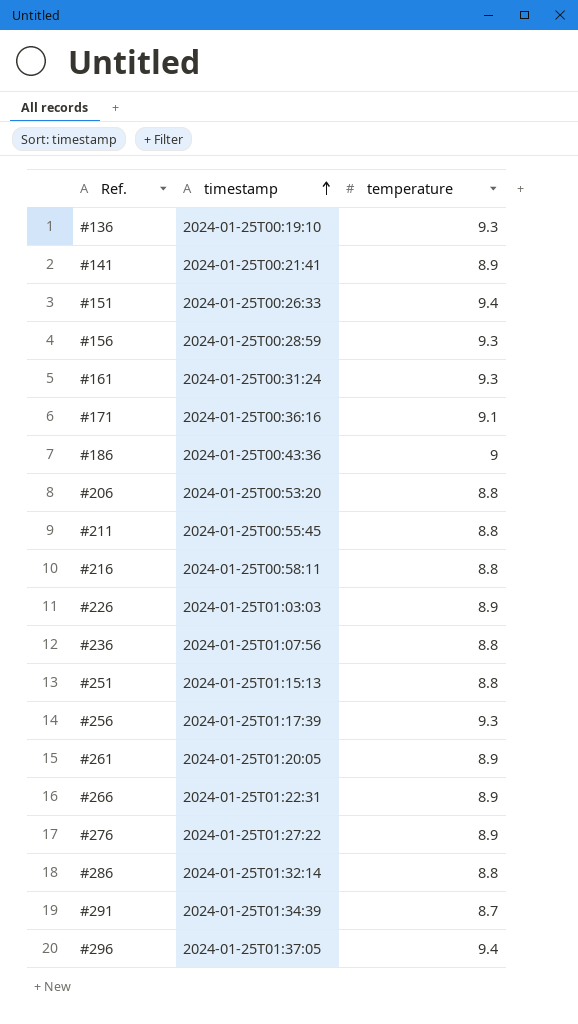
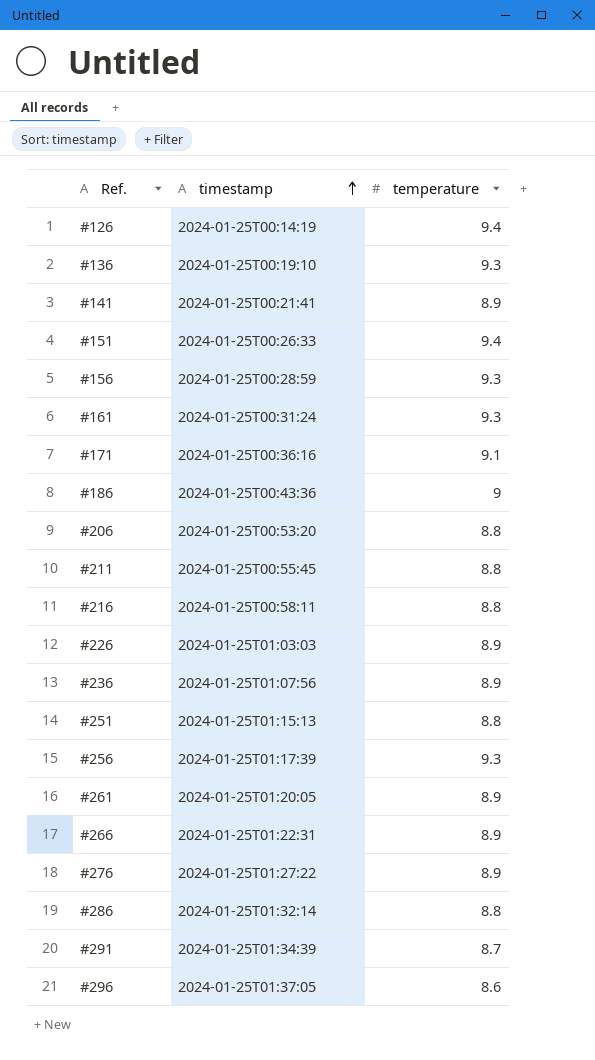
row #126: none -> 2024-01-25T00:14:19 | 9.4
#236 | temperature: 8.8 -> 8.9
#296 | temperature: 9.4 -> 8.6

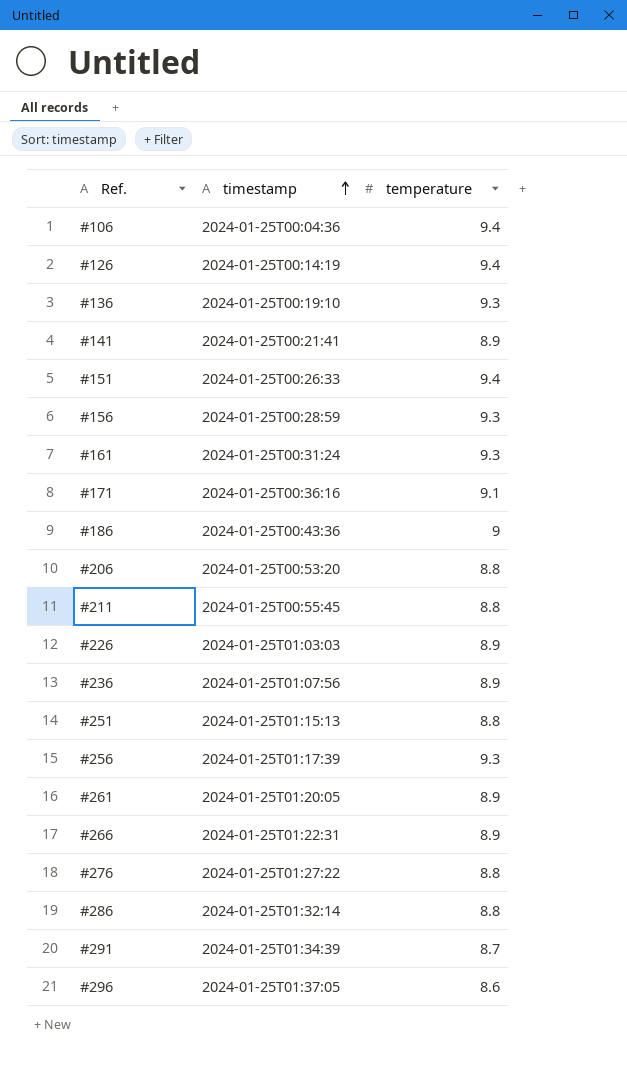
row #216: 2024-01-25T00:58:11 | 8.8 -> none
row #106: none -> 2024-01-25T00:04:36 | 9.4
#276 | temperature: 8.9 -> 8.8

